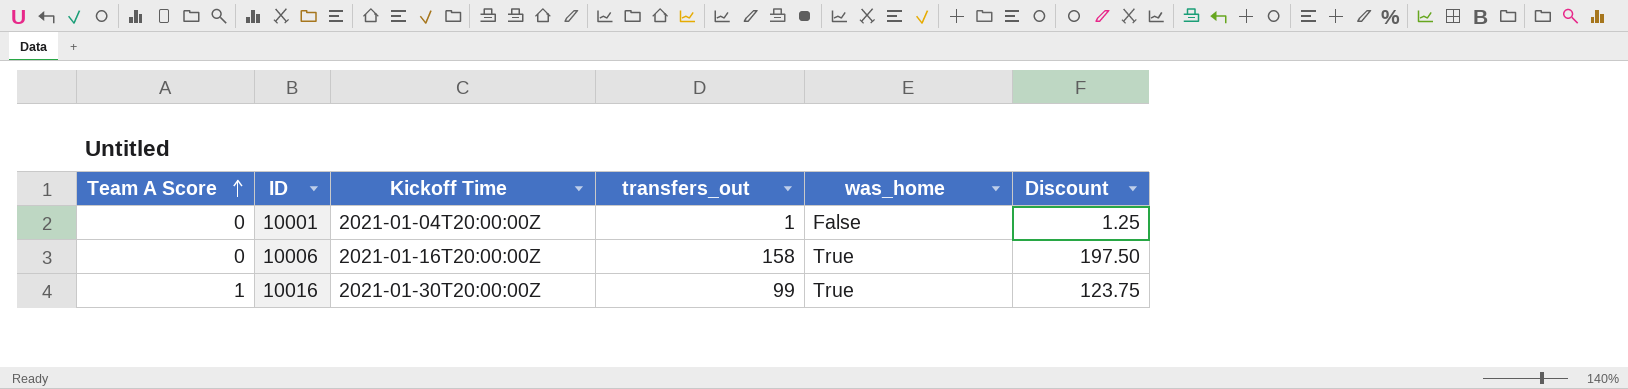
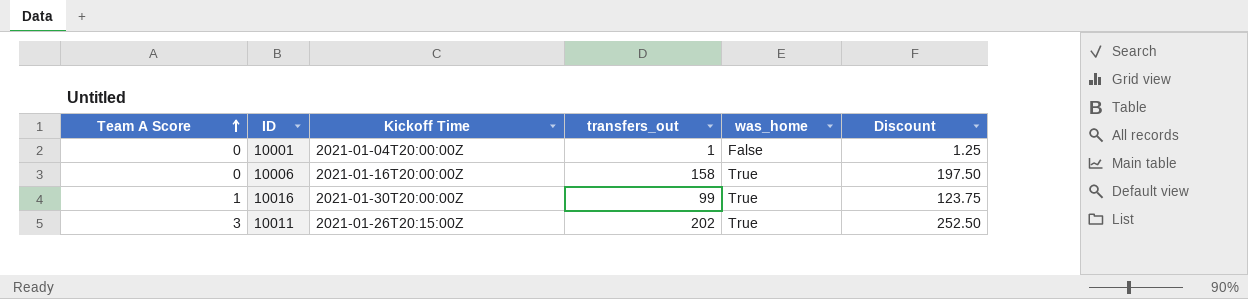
row 10011: none -> 3 | 2021-01-26T20:15:00Z | 202 | True | 252.50

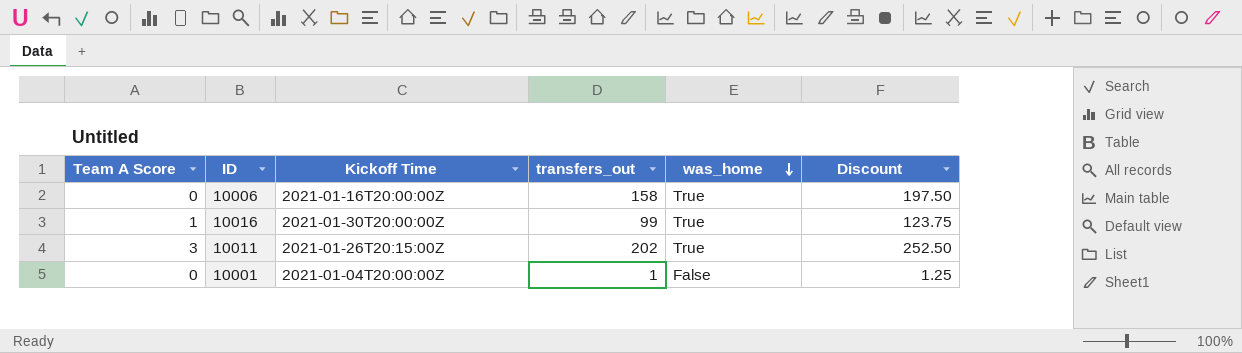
row order: Team A Score ascending -> was_home descending

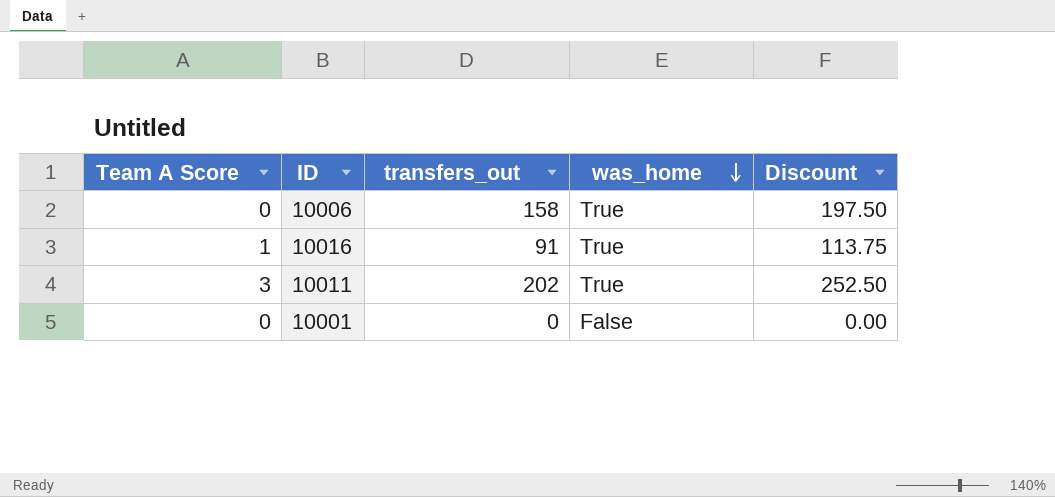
column Kickoff Time | position: 3 -> none
10016 | transfers_out: 99 -> 91
10016 | Discount: 123.75 -> 113.75
10001 | transfers_out: 1 -> 0
10001 | Discount: 1.25 -> 0.00

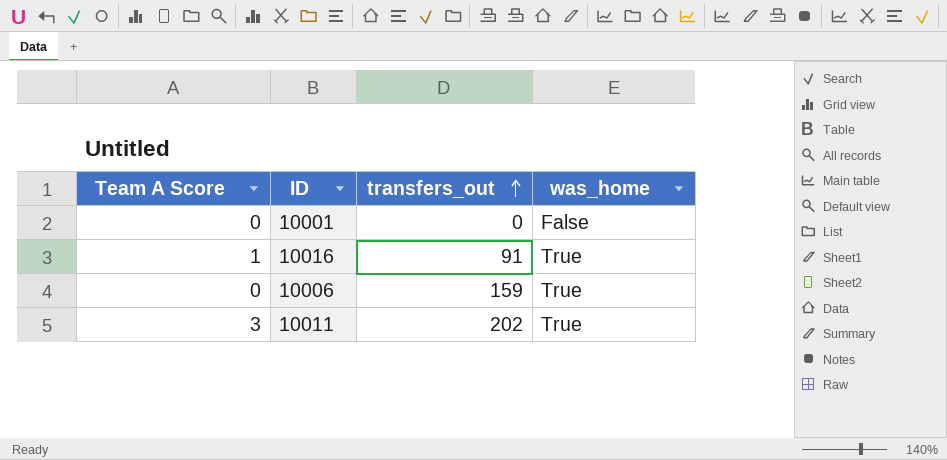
row order: was_home descending -> transfers_out ascending
column Discount | formula: [transfers_out] * 1.25 -> none
10006 | transfers_out: 158 -> 159

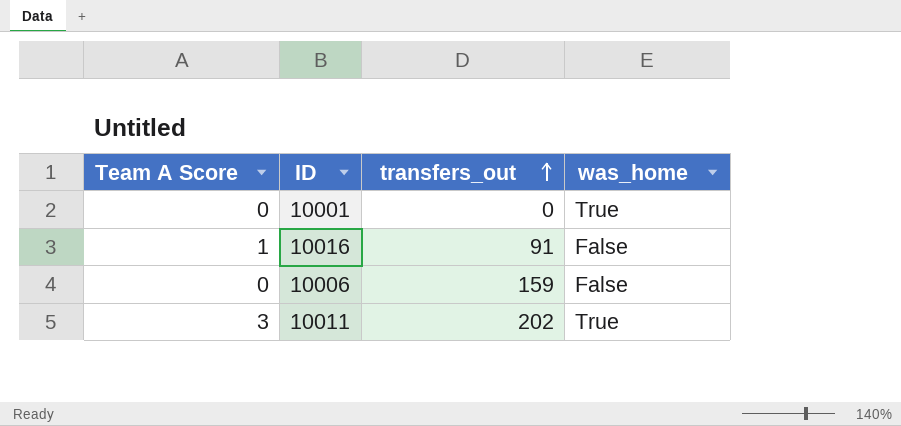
10001 | was_home: False -> True
10016 | was_home: True -> False
10006 | was_home: True -> False

